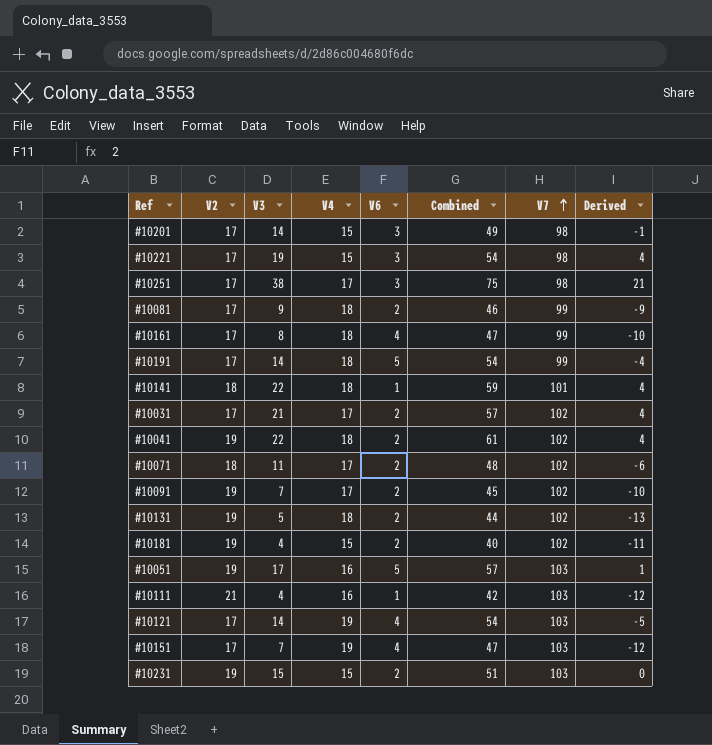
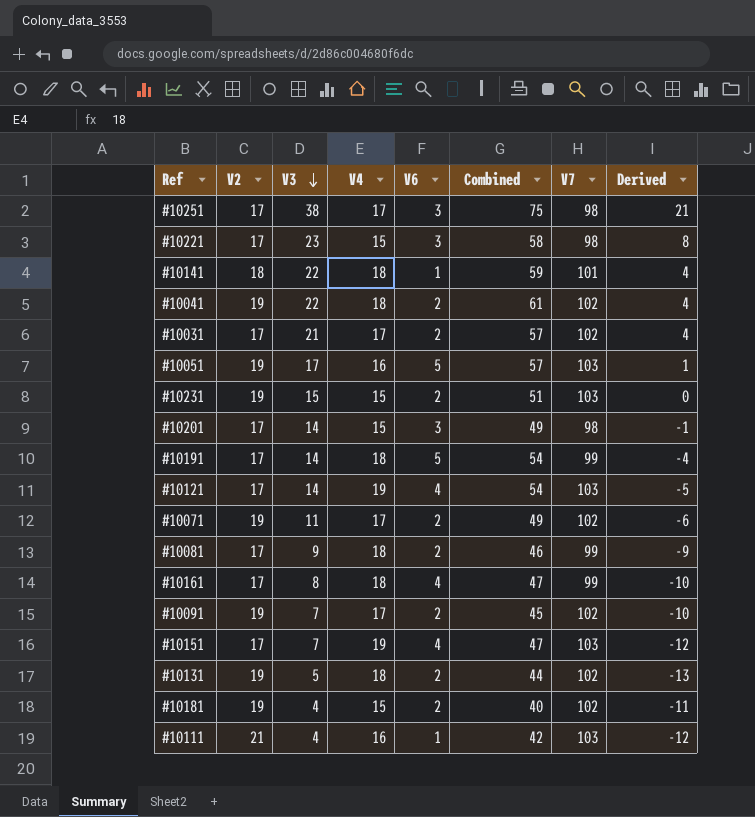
row order: V7 ascending -> V3 descending
#10221 | V3: 19 -> 23
#10221 | Combined: 54 -> 58
#10221 | Derived: 4 -> 8
#10071 | V2: 18 -> 19
#10071 | Combined: 48 -> 49

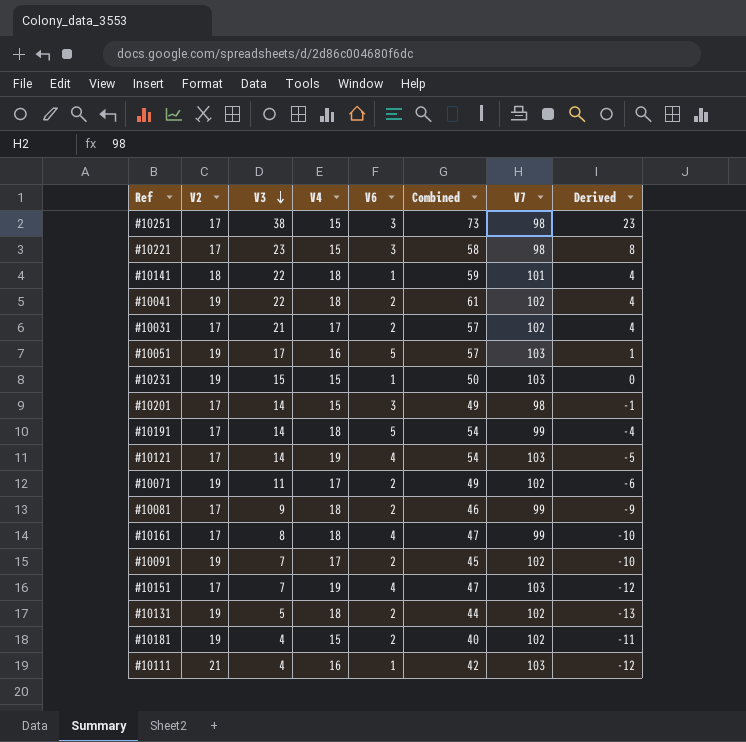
#10251 | V4: 17 -> 15
#10251 | Combined: 75 -> 73
#10251 | Derived: 21 -> 23
#10231 | V6: 2 -> 1
#10231 | Combined: 51 -> 50

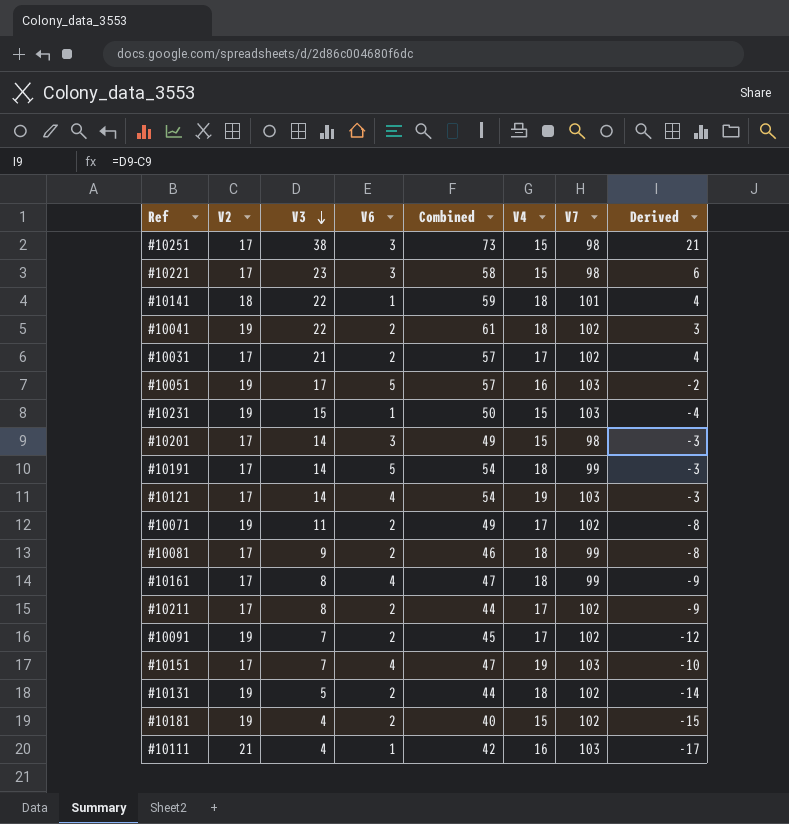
column V4 | position: 4 -> 6
column Derived | formula: [V3] - [V4] -> [V3] - [V2]
row #10211: none -> 17 | 8 | 2 | 44 | 17 | 102 | -9

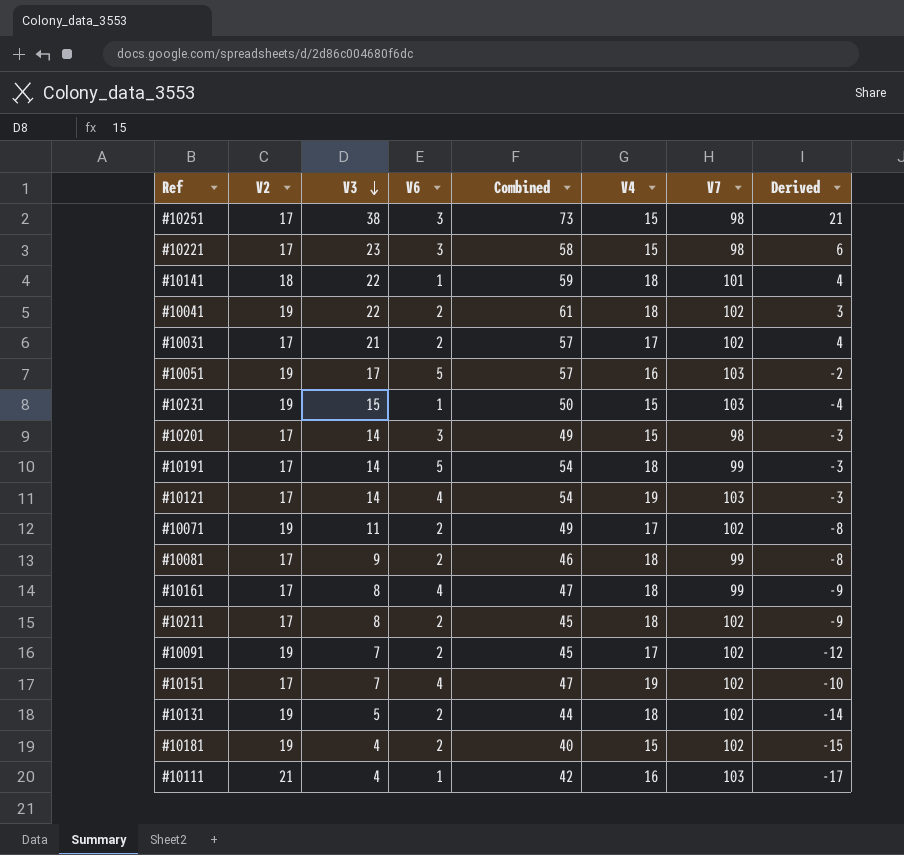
#10211 | Combined: 44 -> 45
#10211 | V4: 17 -> 18
#10151 | V7: 103 -> 102

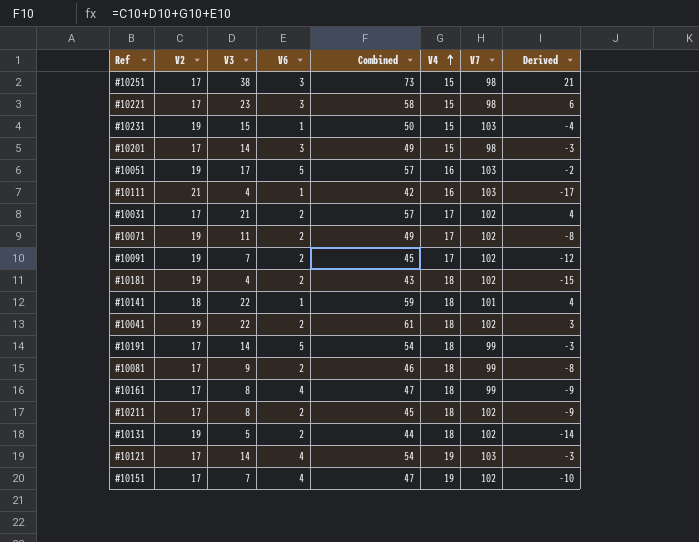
row order: V3 descending -> V4 ascending
#10181 | Combined: 40 -> 43
#10181 | V4: 15 -> 18

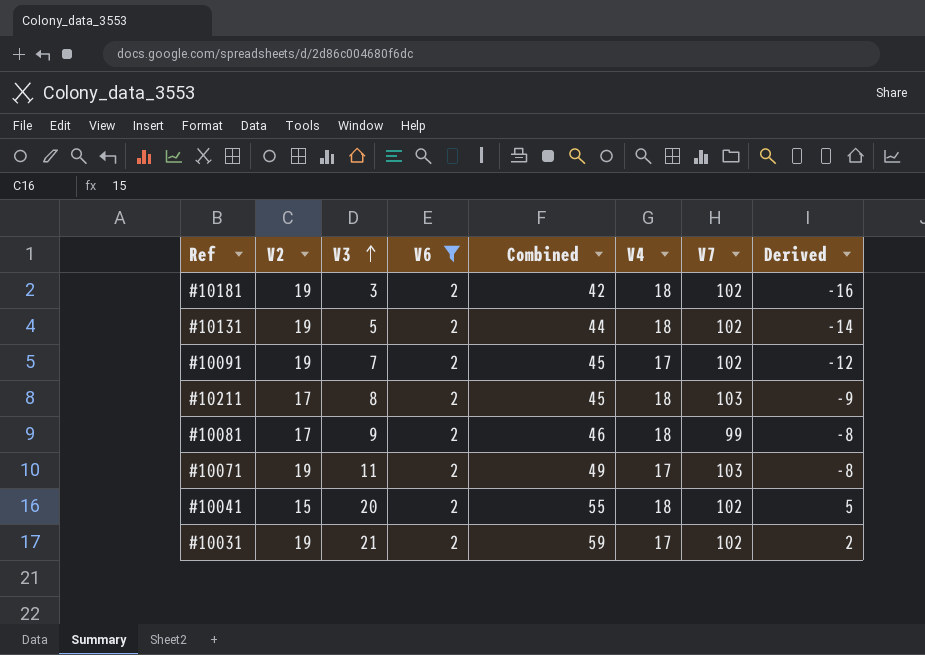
filter: none -> V6 = 2
row order: V4 ascending -> V3 ascending
#10181 | V3: 4 -> 3
#10181 | Combined: 43 -> 42
#10181 | Derived: -15 -> -16
#10211 | V7: 102 -> 103
#10071 | V7: 102 -> 103
#10041 | V2: 19 -> 15
#10041 | V3: 22 -> 20
#10041 | Combined: 61 -> 55
#10041 | Derived: 3 -> 5
#10031 | V2: 17 -> 19
#10031 | Combined: 57 -> 59
#10031 | Derived: 4 -> 2

